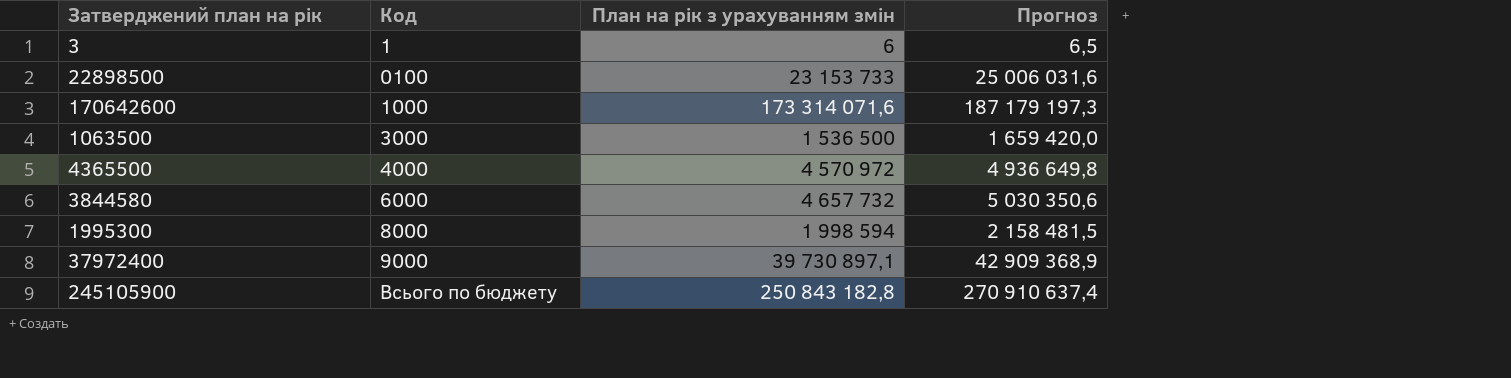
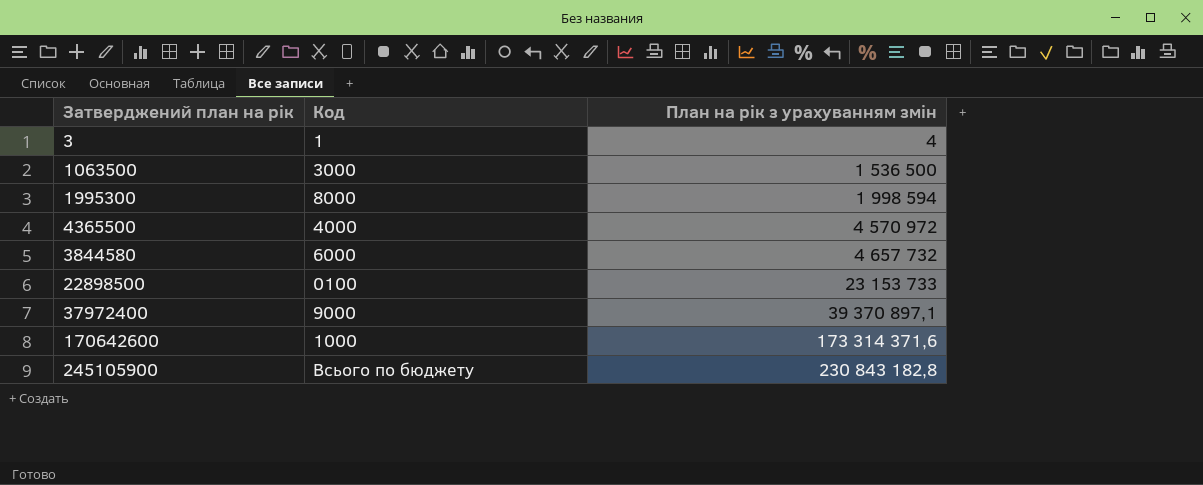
row order: Код ascending -> План на рік з урахуванням змін ascending
column Прогноз | formula: [План на рік з урахуванням змін] * 1,08 -> none
3 | План на рік з урахуванням змін: 6 -> 4
37972400 | План на рік з урахуванням змін: 39 730 897,1 -> 39 370 897,1
170642600 | План на рік з урахуванням змін: 173 314 071,6 -> 173 314 371,6
245105900 | План на рік з урахуванням змін: 250 843 182,8 -> 230 843 182,8

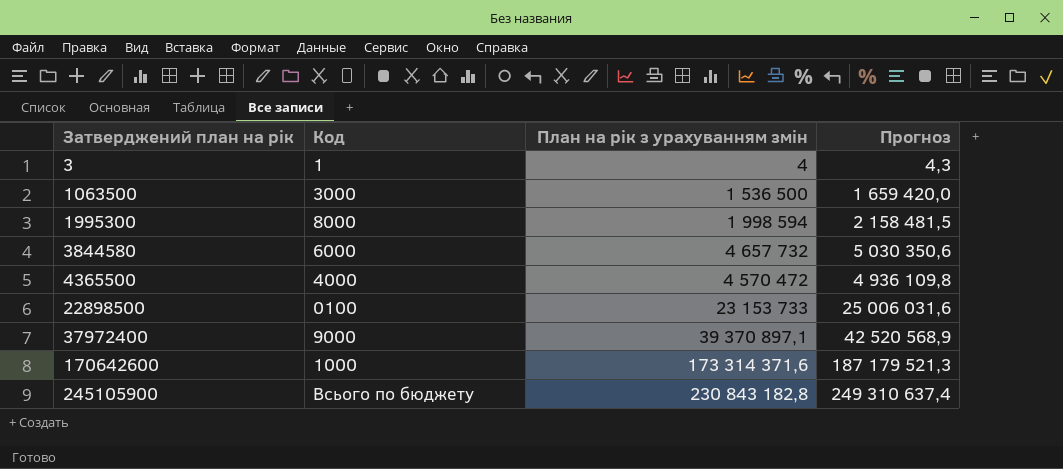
row order: План на рік з урахуванням змін ascending -> Затверджений план на рік ascending
column Прогноз | formula: none -> [План на рік з урахуванням змін] * 1,08
4365500 | План на рік з урахуванням змін: 4 570 972 -> 4 570 472

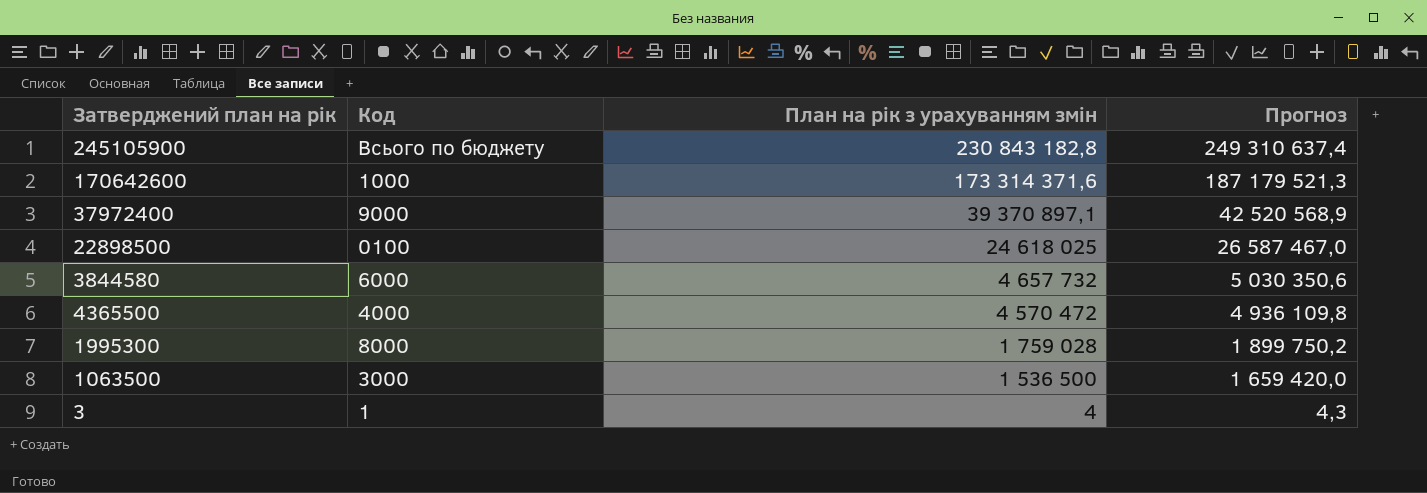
row order: Затверджений план на рік ascending -> План на рік з урахуванням змін descending
22898500 | План на рік з урахуванням змін: 23 153 733 -> 24 618 025
22898500 | Прогноз: 25 006 031,6 -> 26 587 467,0
1995300 | План на рік з урахуванням змін: 1 998 594 -> 1 759 028
1995300 | Прогноз: 2 158 481,5 -> 1 899 750,2

